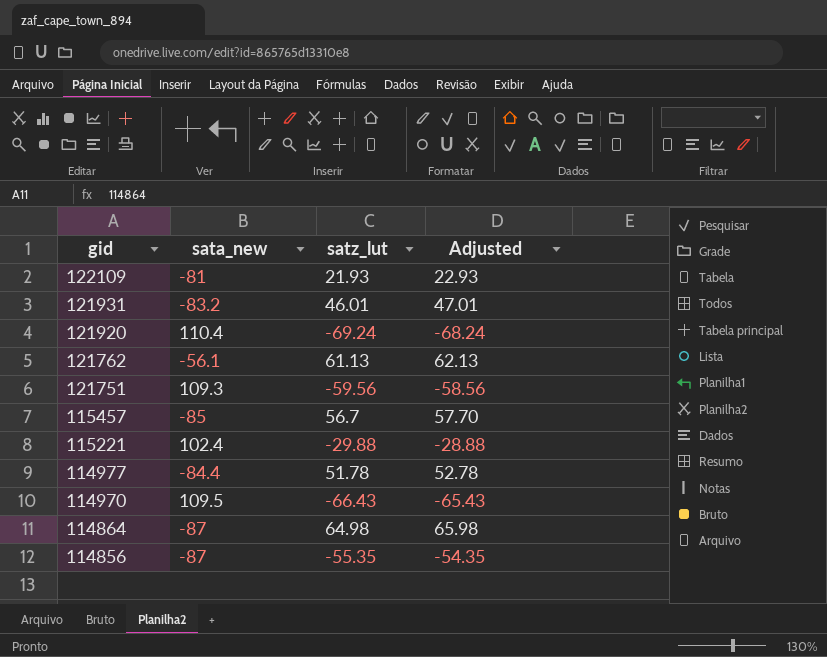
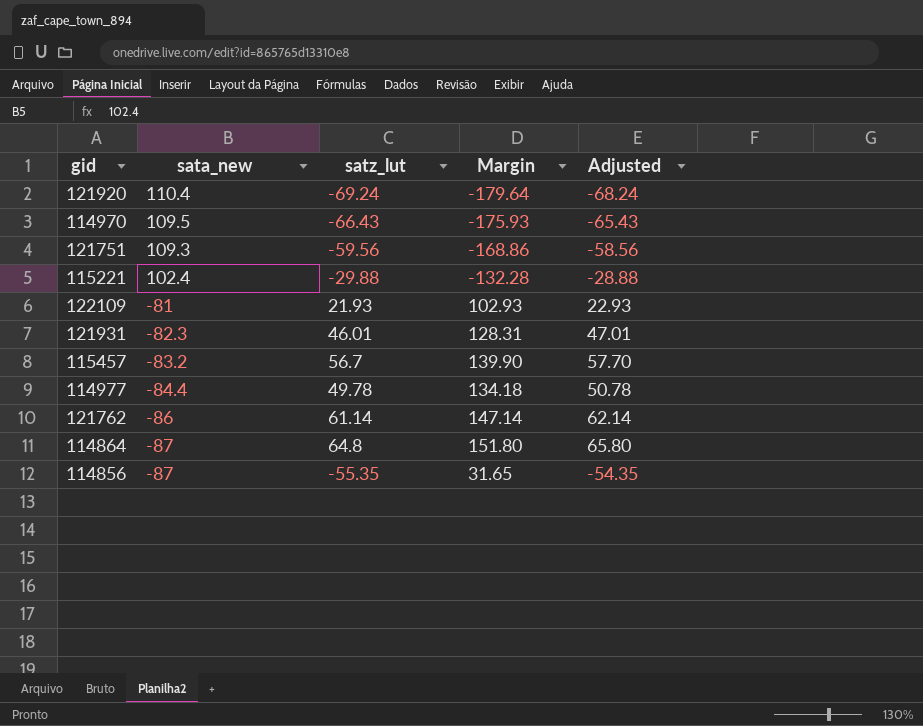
row order: gid descending -> sata_new descending
column Margin | formula: none -> [satz_lut] - [sata_new]
121931 | sata_new: -83.2 -> -82.3
115457 | sata_new: -85 -> -83.2
114977 | satz_lut: 51.78 -> 49.78
114977 | Adjusted: 52.78 -> 50.78
121762 | sata_new: -56.1 -> -86
121762 | satz_lut: 61.13 -> 61.14
121762 | Adjusted: 62.13 -> 62.14
114864 | satz_lut: 64.98 -> 64.8
114864 | Adjusted: 65.98 -> 65.80

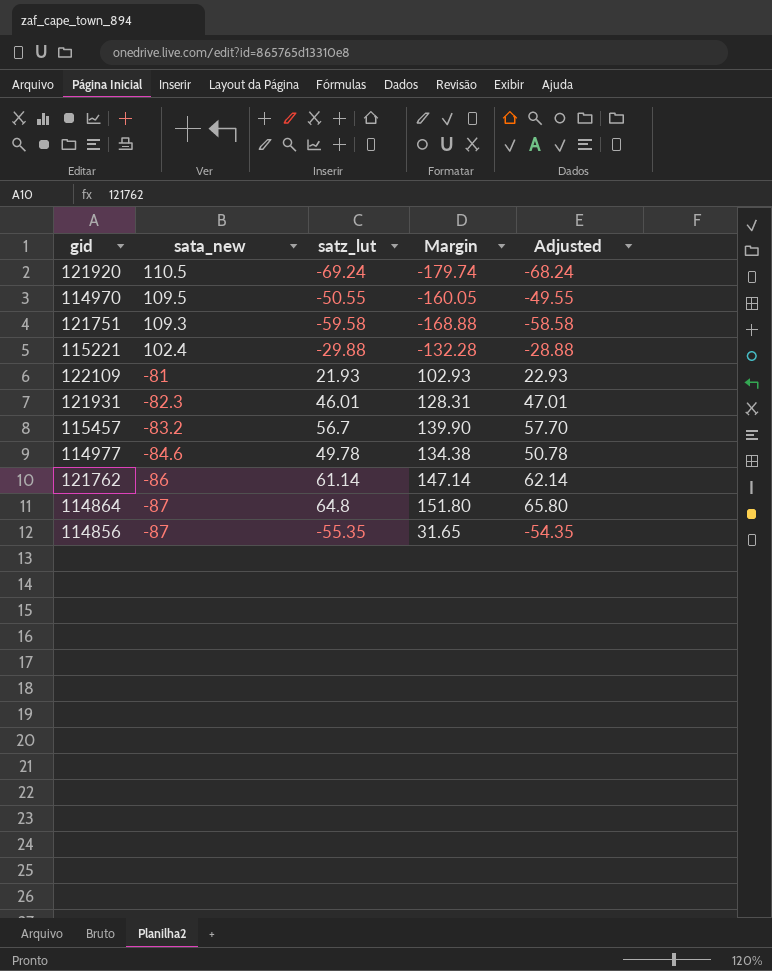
121920 | sata_new: 110.4 -> 110.5
121920 | Margin: -179.64 -> -179.74
114970 | satz_lut: -66.43 -> -50.55
114970 | Margin: -175.93 -> -160.05
114970 | Adjusted: -65.43 -> -49.55
121751 | satz_lut: -59.56 -> -59.58
121751 | Margin: -168.86 -> -168.88
121751 | Adjusted: -58.56 -> -58.58
114977 | sata_new: -84.4 -> -84.6
114977 | Margin: 134.18 -> 134.38

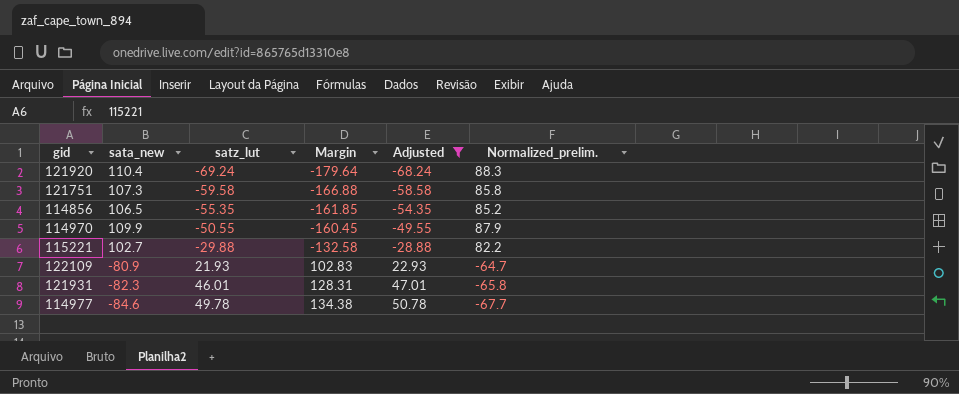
filter: none -> Adjusted <= 50.78
row order: sata_new descending -> satz_lut ascending
column Normalized_prelim. | formula: none -> [sata_new] * 0.8
121920 | sata_new: 110.5 -> 110.4
121920 | Margin: -179.74 -> -179.64
121751 | sata_new: 109.3 -> 107.3
121751 | Margin: -168.88 -> -166.88
114856 | sata_new: -87 -> 106.5
114856 | Margin: 31.65 -> -161.85
114970 | sata_new: 109.5 -> 109.9
114970 | Margin: -160.05 -> -160.45
115221 | sata_new: 102.4 -> 102.7
115221 | Margin: -132.28 -> -132.58
122109 | sata_new: -81 -> -80.9
122109 | Margin: 102.93 -> 102.83

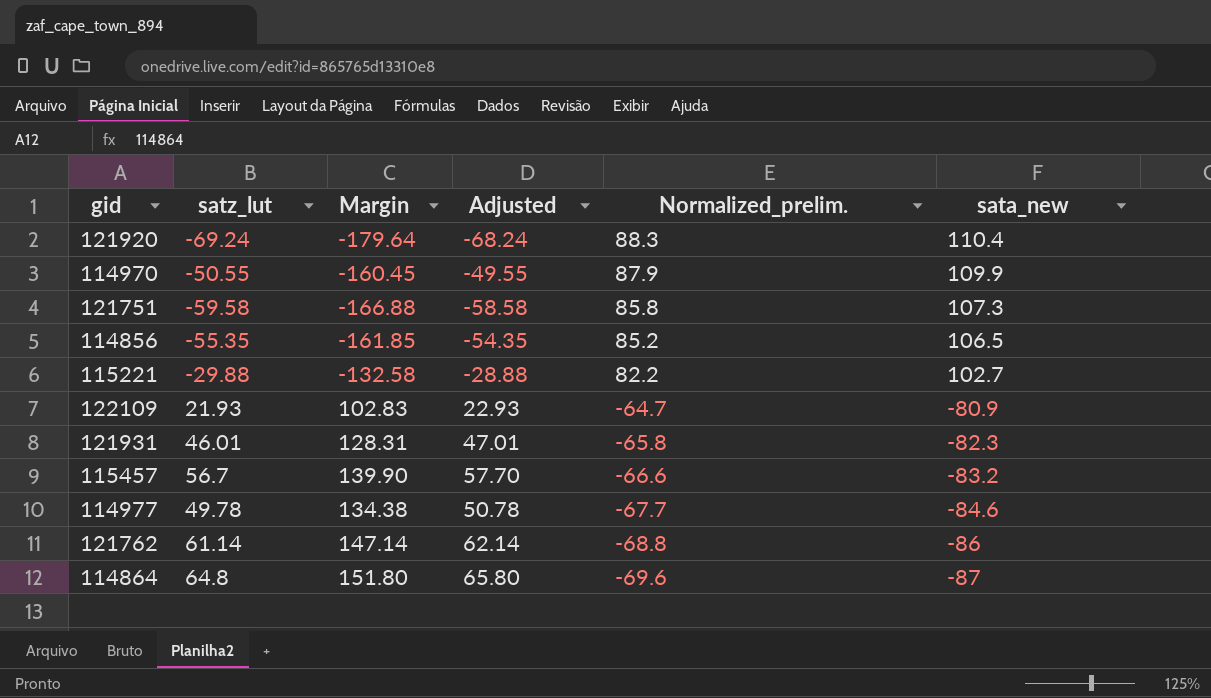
filter: Adjusted <= 50.78 -> none
row order: satz_lut ascending -> Normalized_prelim. descending
column sata_new | position: 2 -> 6

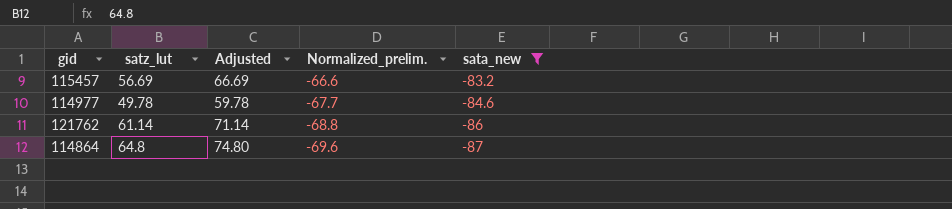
filter: none -> sata_new <= -83.2
column Margin | formula: [satz_lut] - [sata_new] -> none
column Adjusted | formula: [satz_lut] + 1 -> [satz_lut] + 10
115457 | satz_lut: 56.7 -> 56.69

